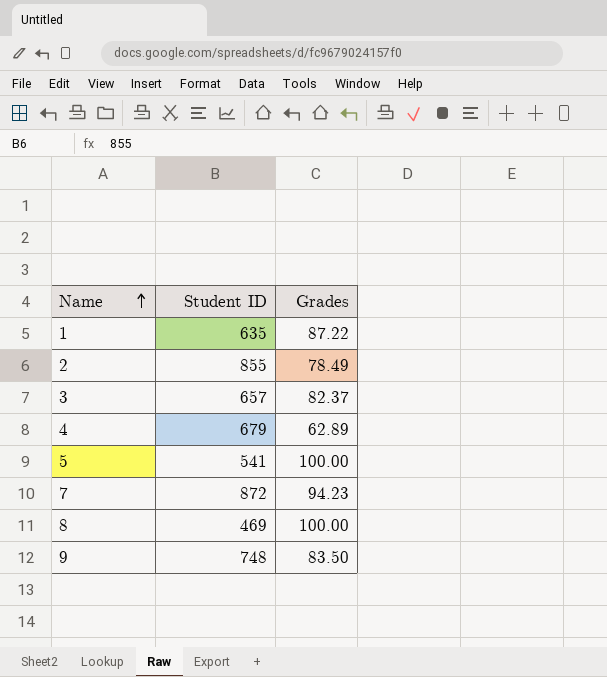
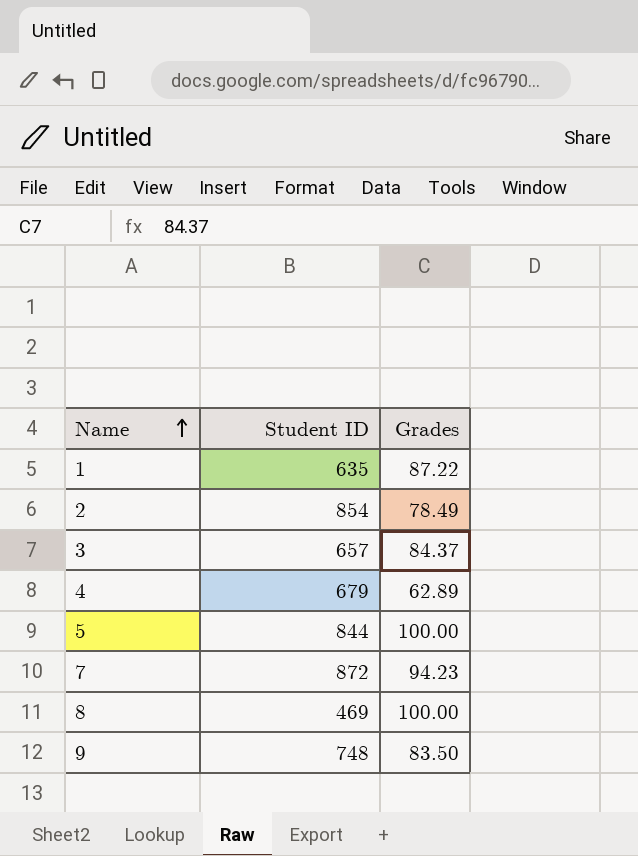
2 | Student ID: 855 -> 854
3 | Grades: 82.37 -> 84.37
5 | Student ID: 541 -> 844

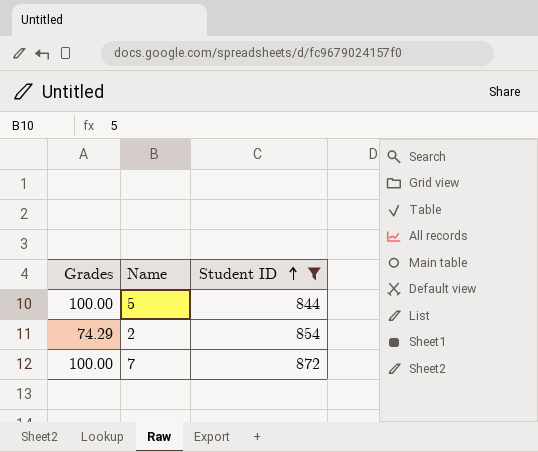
filter: none -> Student ID >= 844
row order: Name ascending -> Student ID ascending
column Grades | position: 3 -> 1
2 | Grades: 78.49 -> 74.29
7 | Grades: 94.23 -> 100.00

